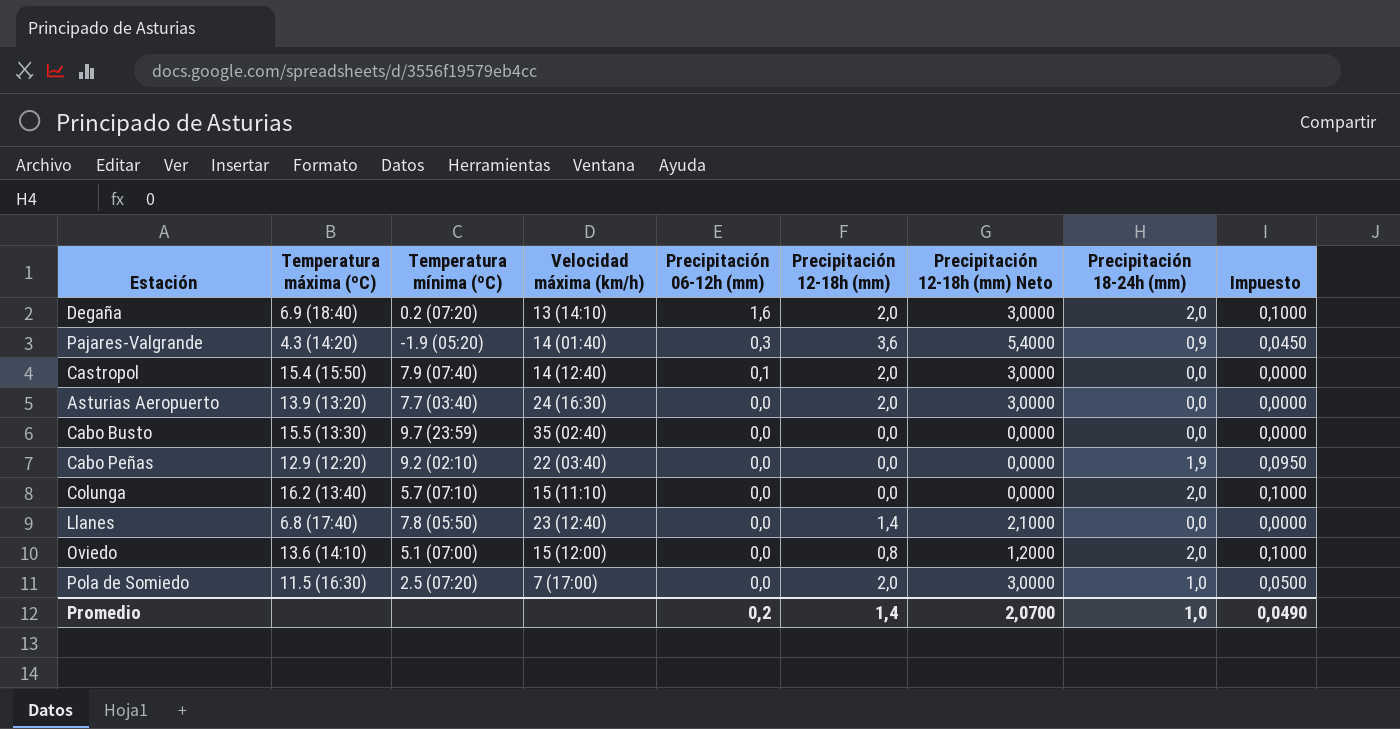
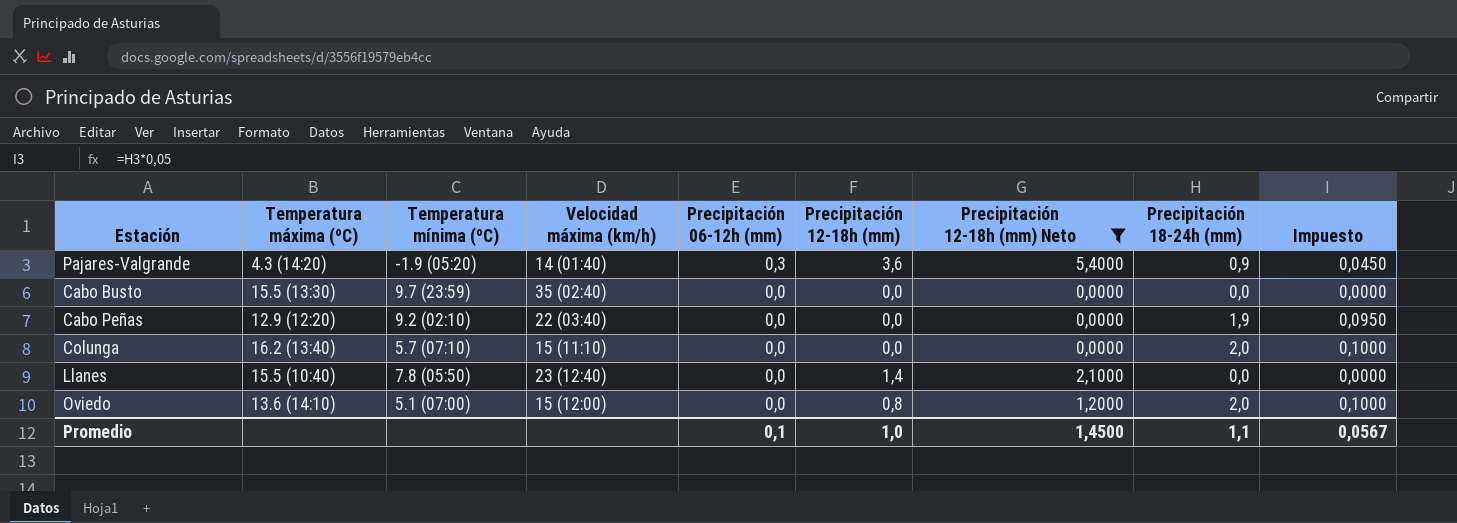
filter: none -> Precipitación 12-18h (mm) Neto != 3,0000
Llanes | Temperatura máxima (ºC): 6.8 (17:40) -> 15.5 (10:40)
Promedio | Precipitación 06-12h (mm): 0,2 -> 0,1
Promedio | Precipitación 12-18h (mm): 1,4 -> 1,0
Promedio | Precipitación 12-18h (mm) Neto: 2,0700 -> 1,4500
Promedio | Precipitación 18-24h (mm): 1,0 -> 1,1
Promedio | Impuesto: 0,0490 -> 0,0567

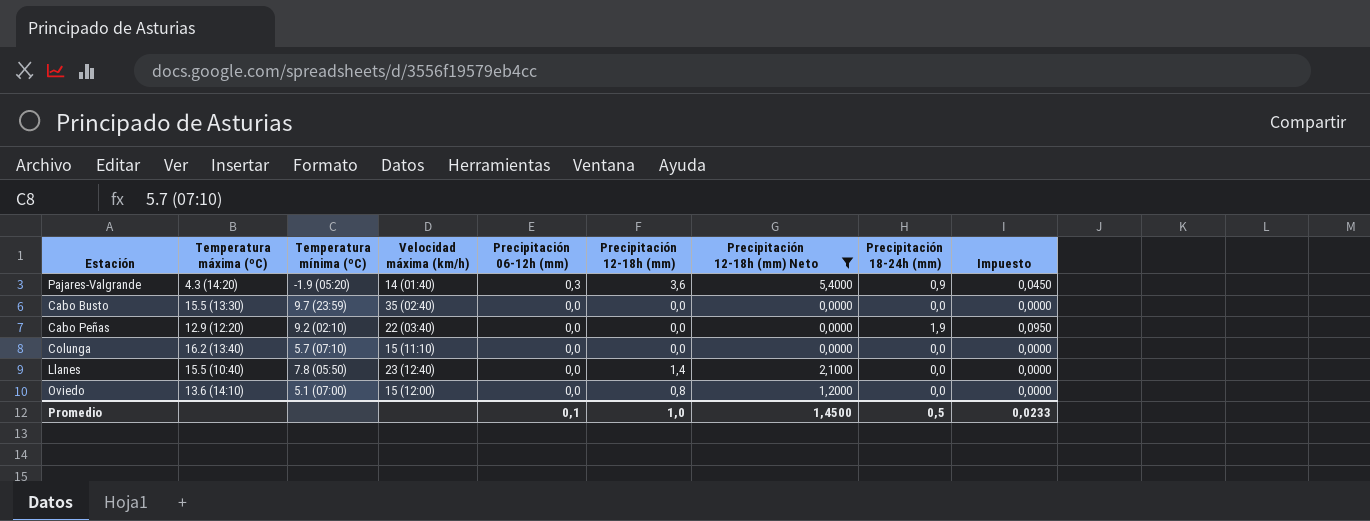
Colunga | Precipitación 18-24h (mm): 2,0 -> 0,0
Colunga | Impuesto: 0,1000 -> 0,0000
Oviedo | Precipitación 18-24h (mm): 2,0 -> 0,0
Oviedo | Impuesto: 0,1000 -> 0,0000
Promedio | Precipitación 18-24h (mm): 1,1 -> 0,5
Promedio | Impuesto: 0,0567 -> 0,0233

